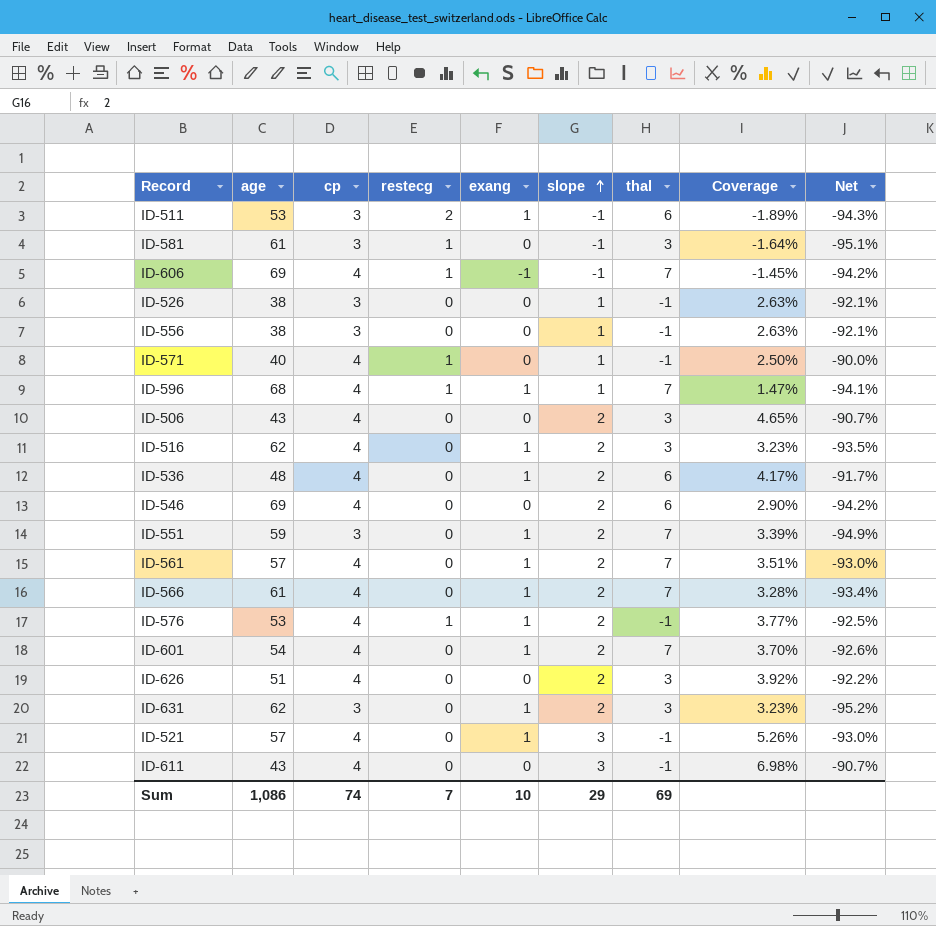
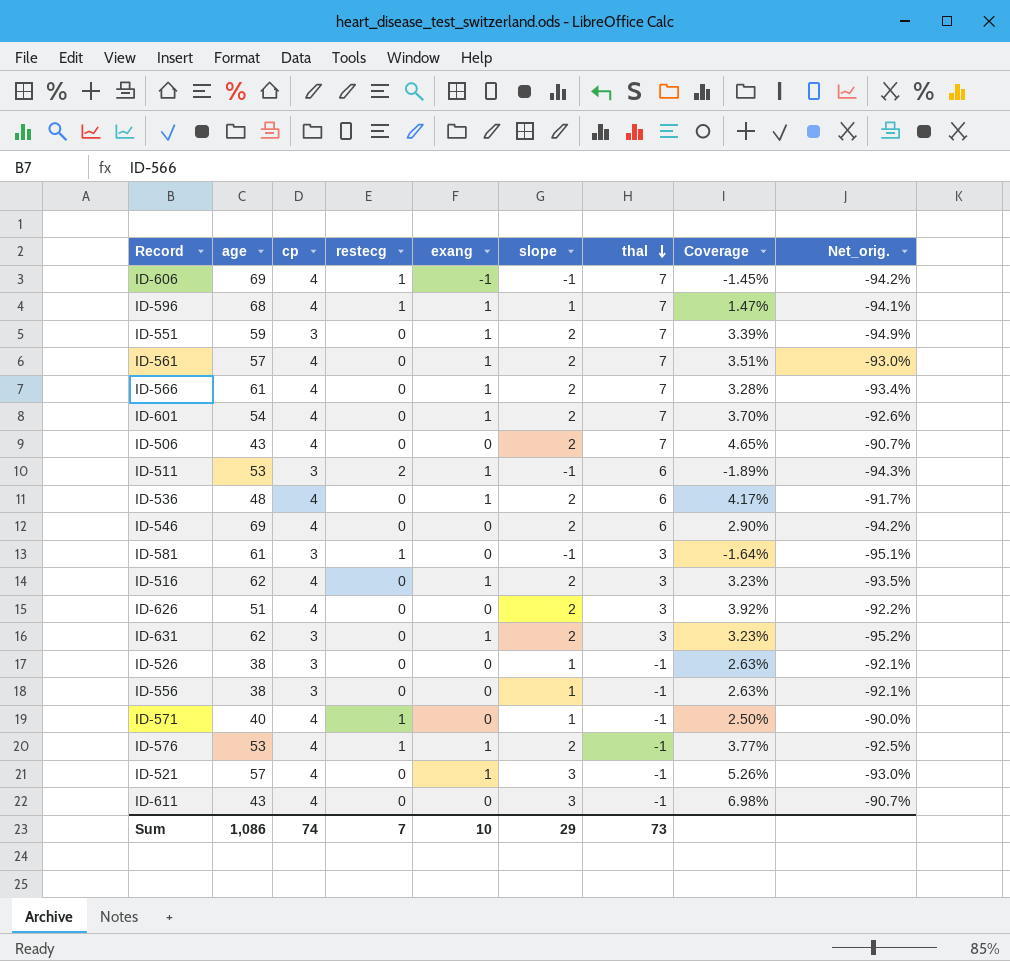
row order: slope ascending -> thal descending
column name: Net -> Net_orig.
ID-506 | thal: 3 -> 7
Sum | thal: 69 -> 73

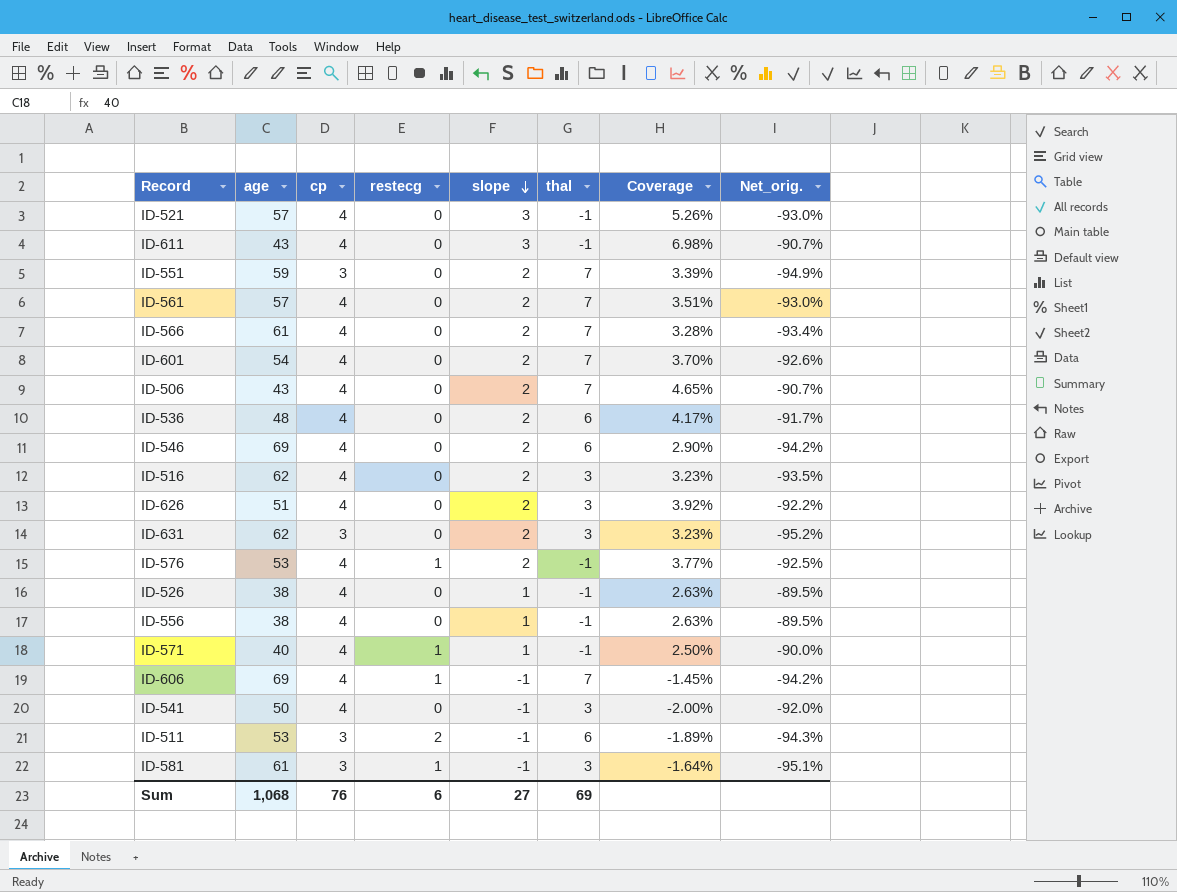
row order: thal descending -> slope descending
column exang | position: 5 -> none
row ID-596: 68 | 4 | 1 | 1 | 1 | 7 | 1.47% | -94.1% -> none
ID-526 | cp: 3 -> 4
ID-526 | Net_orig.: -92.1% -> -89.5%
ID-556 | cp: 3 -> 4
ID-556 | Net_orig.: -92.1% -> -89.5%
row ID-541: none -> 50 | 4 | 0 | -1 | 3 | -2.00% | -92.0%
Sum | age: 1,086 -> 1,068
Sum | cp: 74 -> 76
Sum | restecg: 7 -> 6
Sum | slope: 29 -> 27
Sum | thal: 73 -> 69

